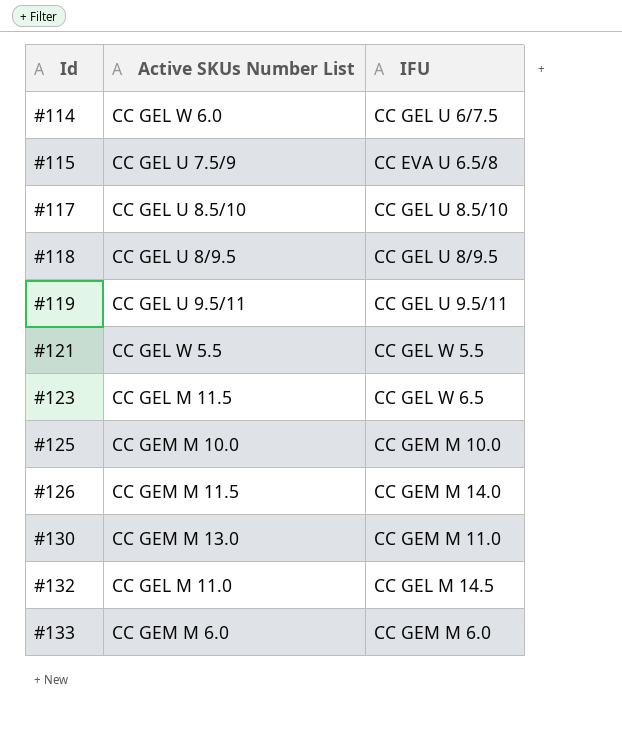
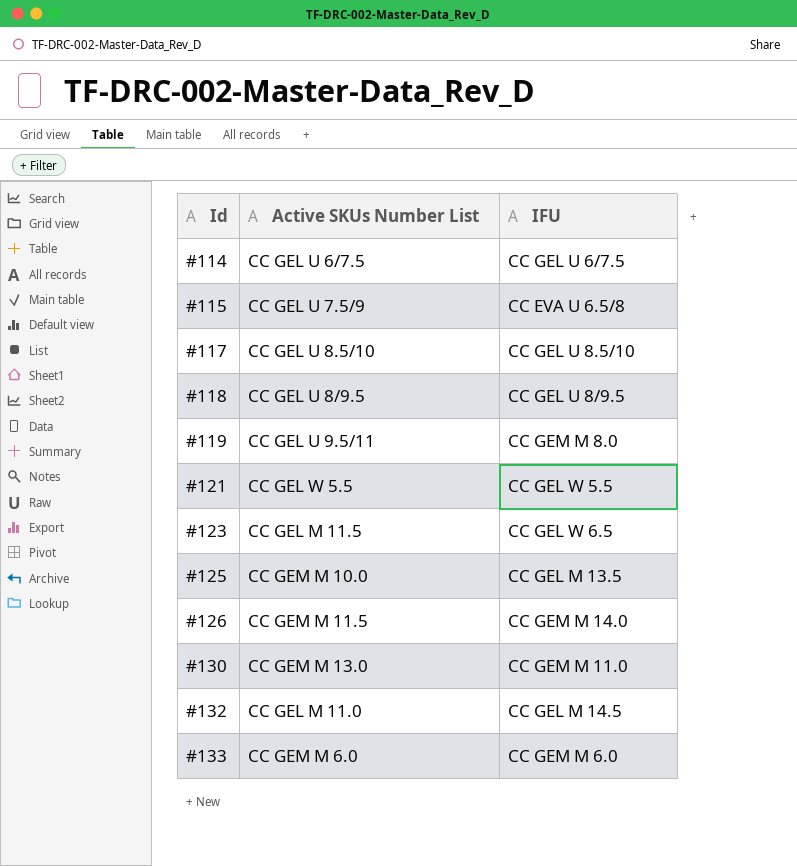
#114 | Active SKUs Number List: CC GEL W 6.0 -> CC GEL U 6/7.5
#119 | IFU: CC GEL U 9.5/11 -> CC GEM M 8.0
#125 | IFU: CC GEM M 10.0 -> CC GEL M 13.5

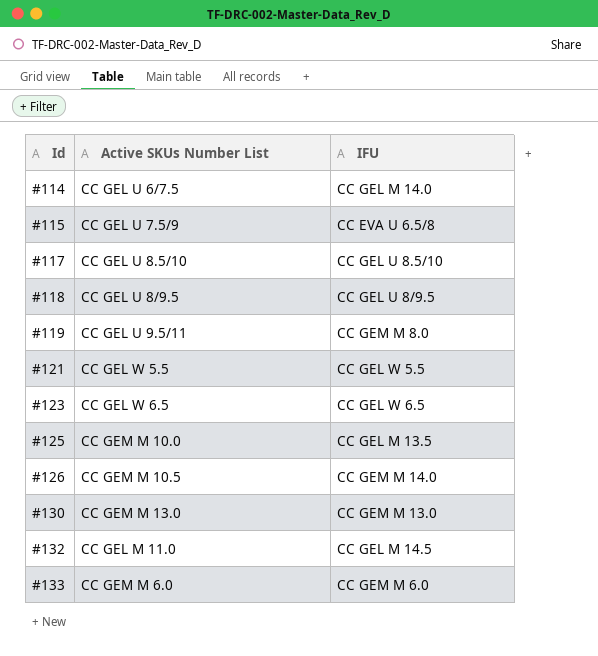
#114 | IFU: CC GEL U 6/7.5 -> CC GEL M 14.0
#123 | Active SKUs Number List: CC GEL M 11.5 -> CC GEL W 6.5
#126 | Active SKUs Number List: CC GEM M 11.5 -> CC GEM M 10.5
#130 | IFU: CC GEM M 11.0 -> CC GEM M 13.0

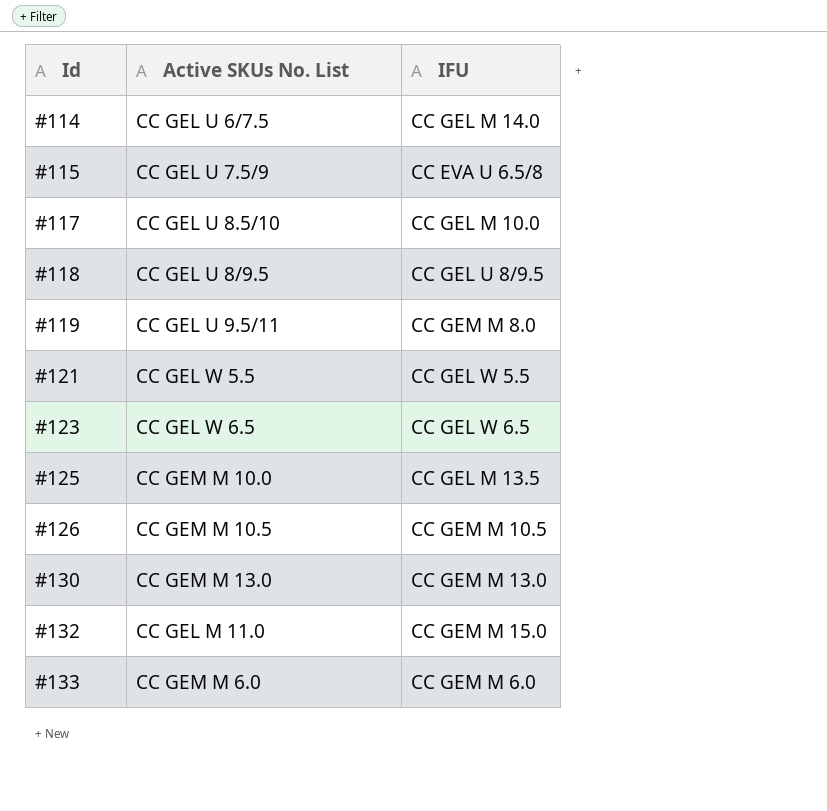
column name: Active SKUs Number List -> Active SKUs No. List
#117 | IFU: CC GEL U 8.5/10 -> CC GEL M 10.0
#126 | IFU: CC GEM M 14.0 -> CC GEM M 10.5
#132 | IFU: CC GEL M 14.5 -> CC GEM M 15.0

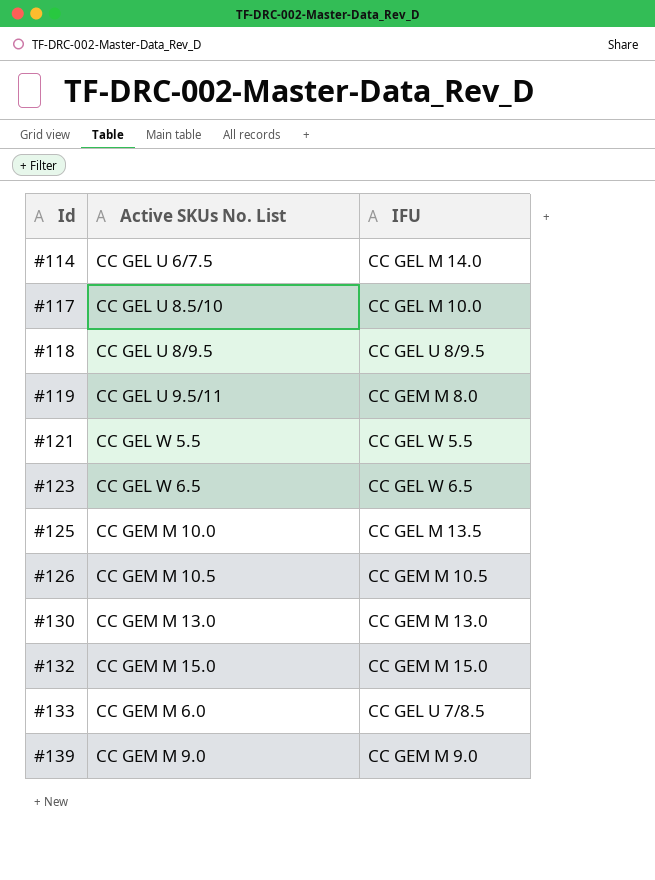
row #115: CC GEL U 7.5/9 | CC EVA U 6.5/8 -> none
#132 | Active SKUs No. List: CC GEL M 11.0 -> CC GEM M 15.0
#133 | IFU: CC GEM M 6.0 -> CC GEL U 7/8.5
row #139: none -> CC GEM M 9.0 | CC GEM M 9.0

